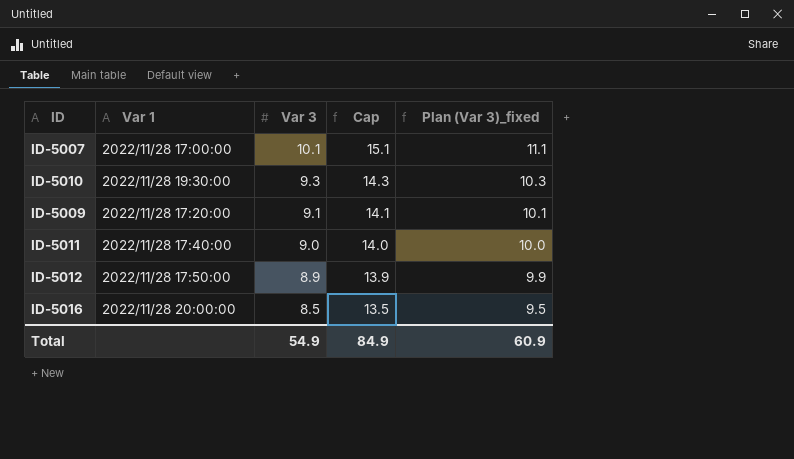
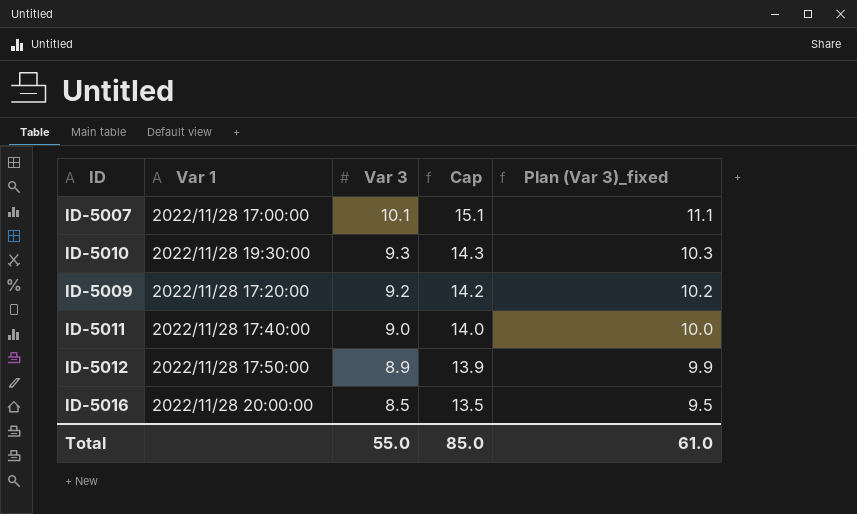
ID-5009 | Var 3: 9.1 -> 9.2
ID-5009 | Cap: 14.1 -> 14.2
ID-5009 | Plan (Var 3)_fixed: 10.1 -> 10.2
Total | Var 3: 54.9 -> 55.0
Total | Cap: 84.9 -> 85.0
Total | Plan (Var 3)_fixed: 60.9 -> 61.0

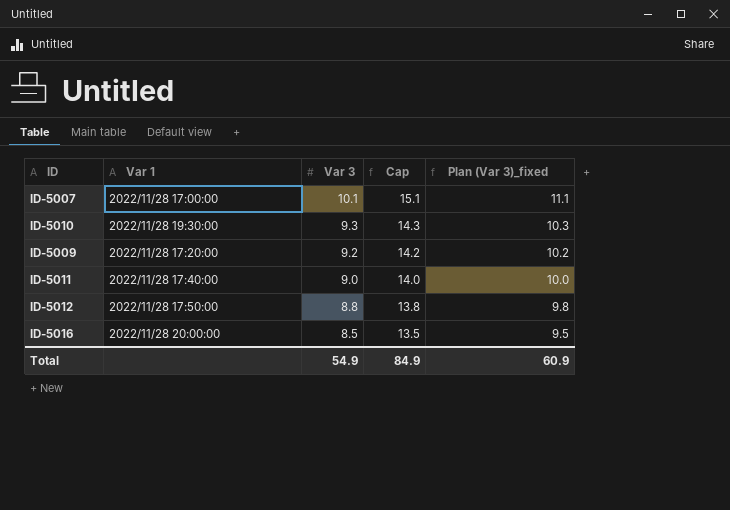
ID-5012 | Var 3: 8.9 -> 8.8
ID-5012 | Cap: 13.9 -> 13.8
ID-5012 | Plan (Var 3)_fixed: 9.9 -> 9.8
Total | Var 3: 55.0 -> 54.9
Total | Cap: 85.0 -> 84.9
Total | Plan (Var 3)_fixed: 61.0 -> 60.9

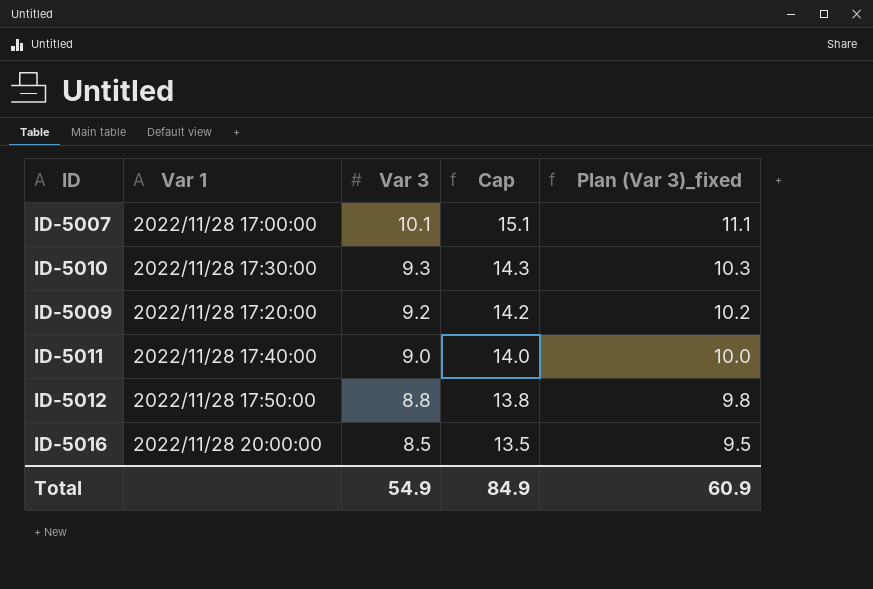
ID-5010 | Var 1: 2022/11/28 19:30:00 -> 2022/11/28 17:30:00

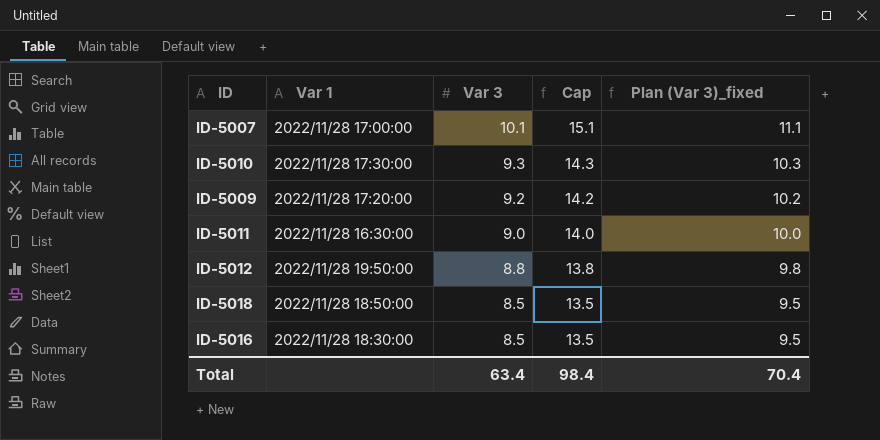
ID-5011 | Var 1: 2022/11/28 17:40:00 -> 2022/11/28 16:30:00
ID-5012 | Var 1: 2022/11/28 17:50:00 -> 2022/11/28 19:50:00
row ID-5018: none -> 2022/11/28 18:50:00 | 8.5 | 13.5 | 9.5
ID-5016 | Var 1: 2022/11/28 20:00:00 -> 2022/11/28 18:30:00
Total | Var 3: 54.9 -> 63.4
Total | Cap: 84.9 -> 98.4
Total | Plan (Var 3)_fixed: 60.9 -> 70.4

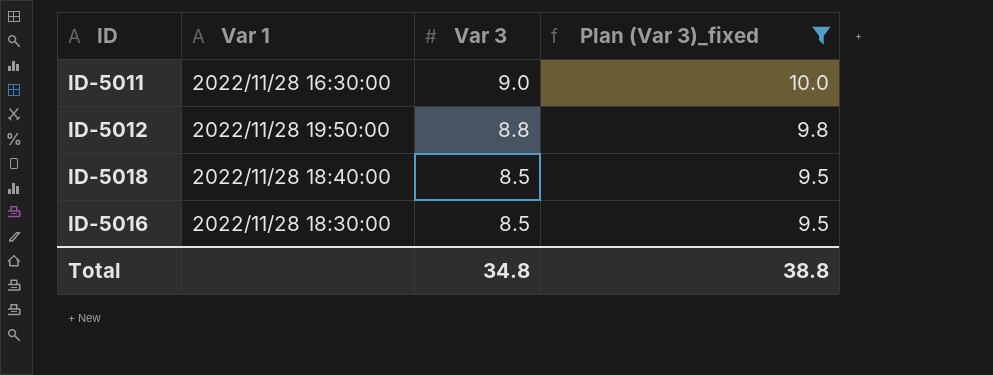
filter: none -> Plan (Var 3)_fixed <= 10.0
column Cap | formula: [Var 3] + 5 -> none
ID-5018 | Var 1: 2022/11/28 18:50:00 -> 2022/11/28 18:40:00
Total | Var 3: 63.4 -> 34.8
Total | Plan (Var 3)_fixed: 70.4 -> 38.8

